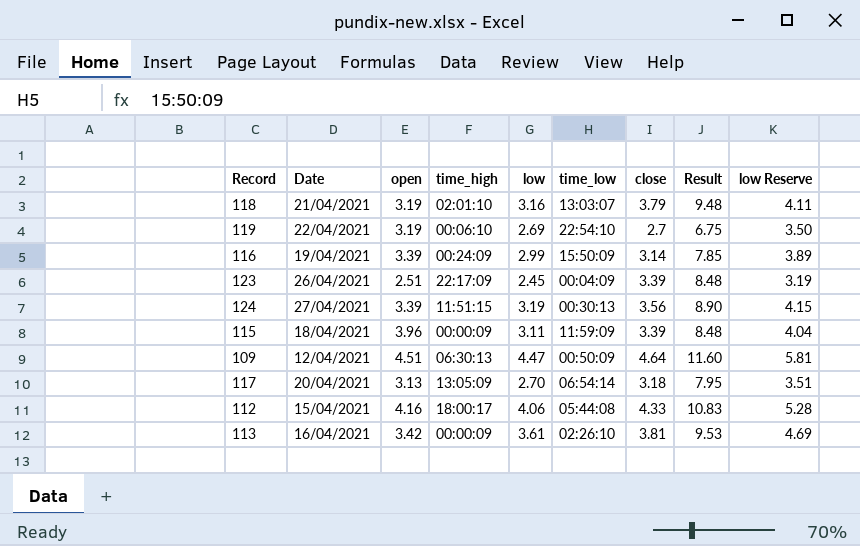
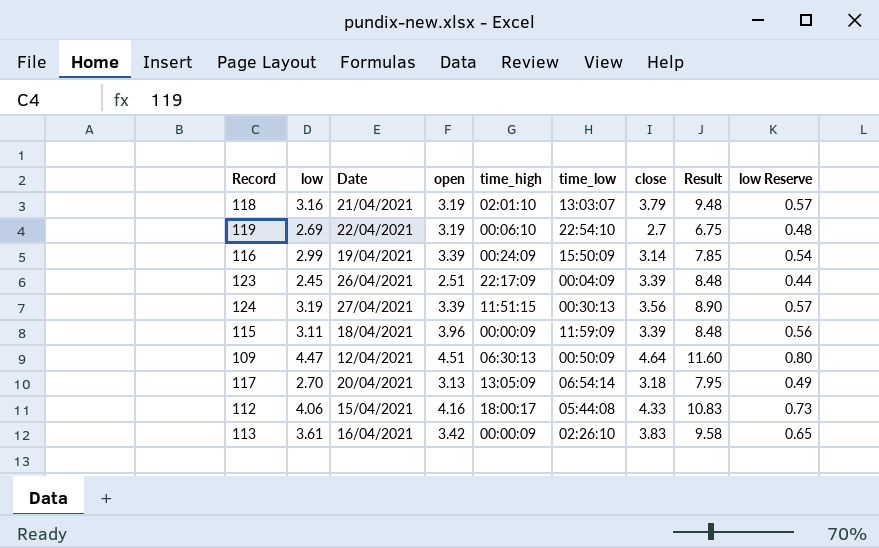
column low | position: 5 -> 2
column low Reserve | formula: [low] * 1.3 -> [low] * 0.18
113 | close: 3.81 -> 3.83
113 | Result: 9.53 -> 9.58

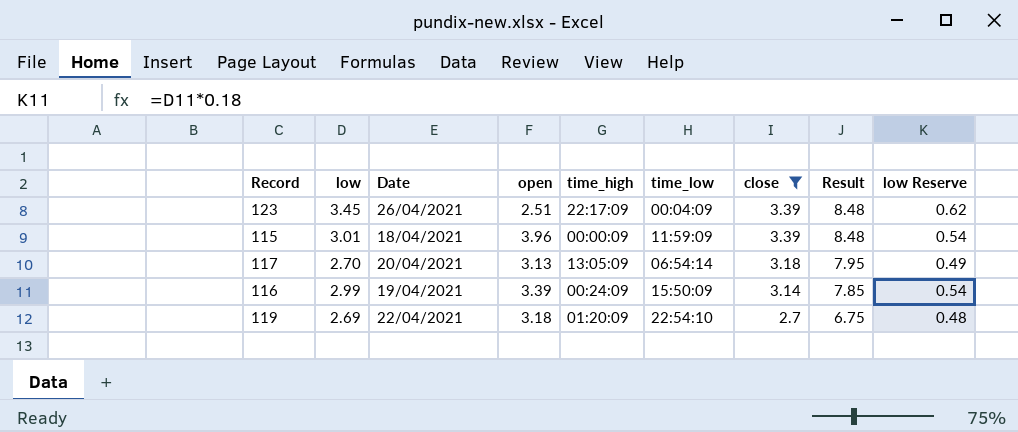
filter: none -> close <= 3.39
row order: none -> close descending
123 | low: 2.45 -> 3.45
123 | low Reserve: 0.44 -> 0.62
115 | low: 3.11 -> 3.01
115 | low Reserve: 0.56 -> 0.54
119 | open: 3.19 -> 3.18
119 | time_high: 00:06:10 -> 01:20:09

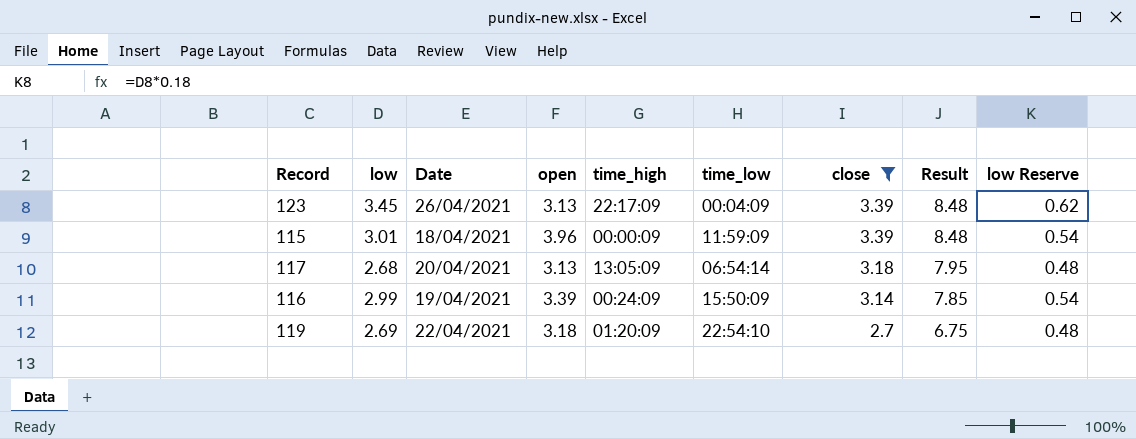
123 | open: 2.51 -> 3.13
117 | low: 2.70 -> 2.68
117 | low Reserve: 0.49 -> 0.48

